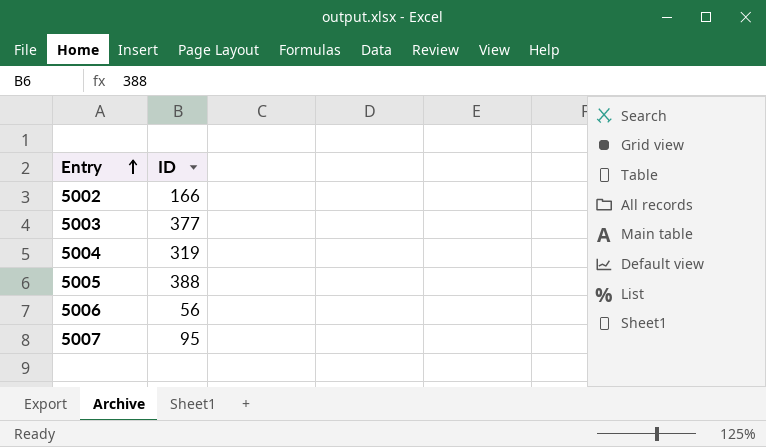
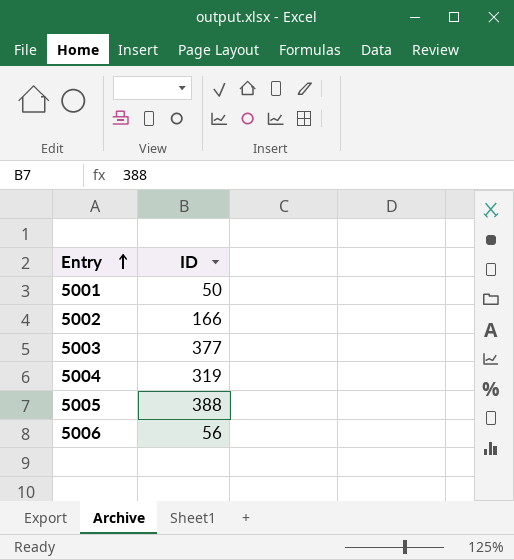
row 5007: 95 -> none
row 5001: none -> 50

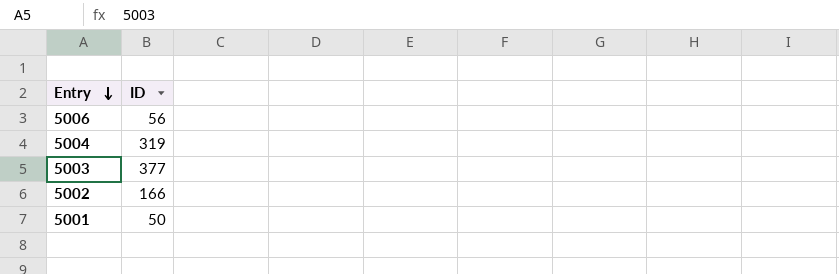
row order: Entry ascending -> Entry descending
row 5005: 388 -> none

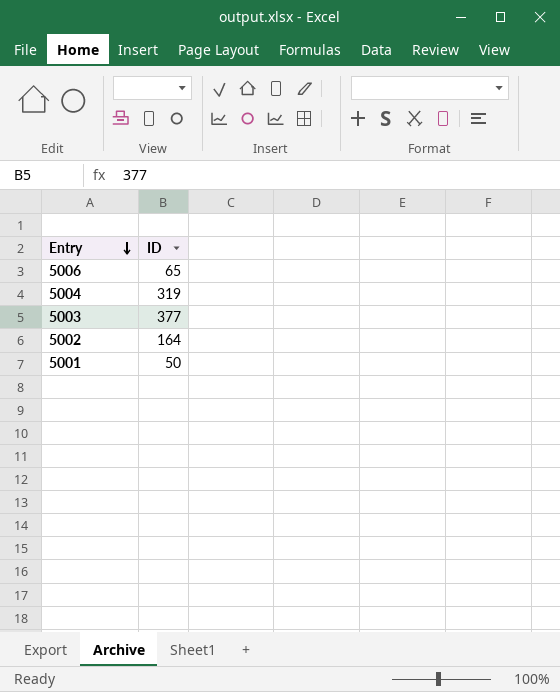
5006 | ID: 56 -> 65
5002 | ID: 166 -> 164

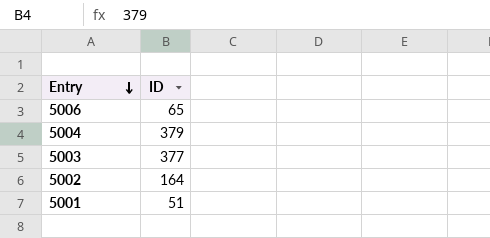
5004 | ID: 319 -> 379
5001 | ID: 50 -> 51

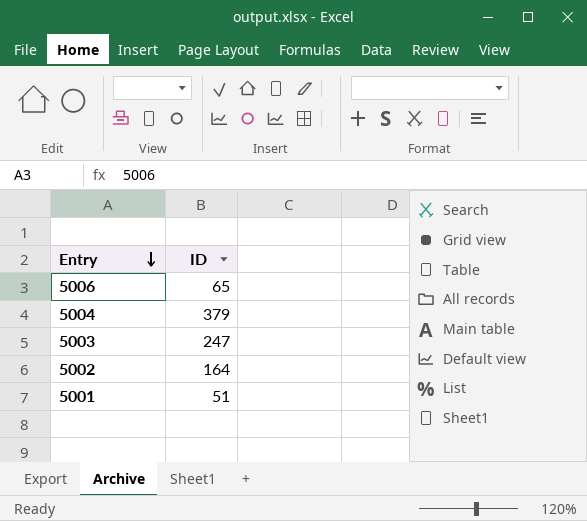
5003 | ID: 377 -> 247

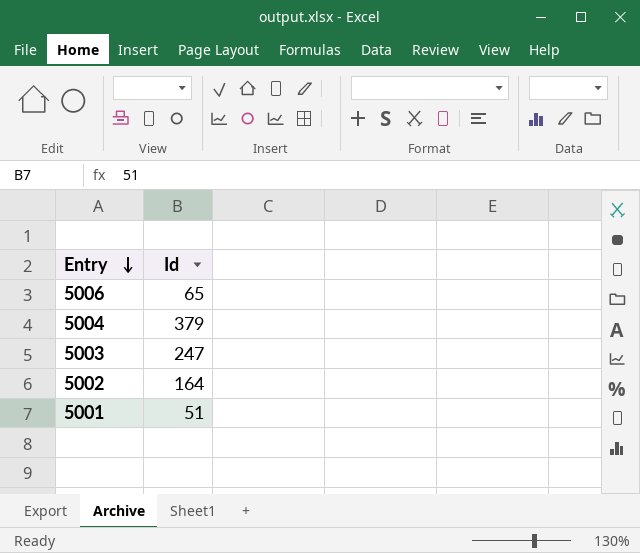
column name: ID -> Id

